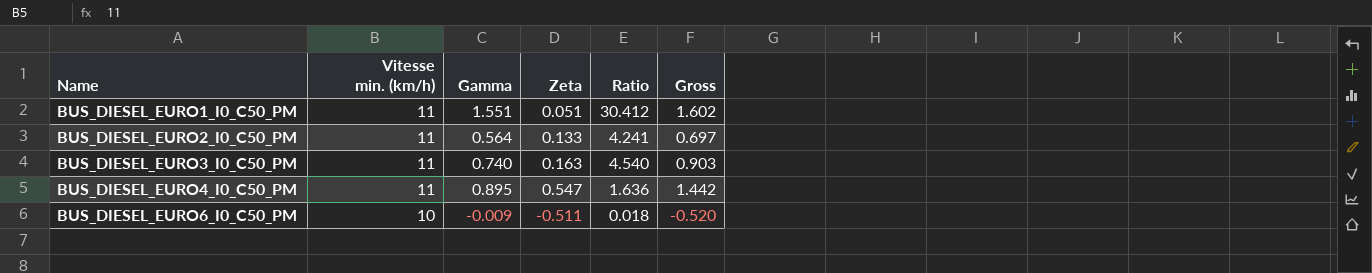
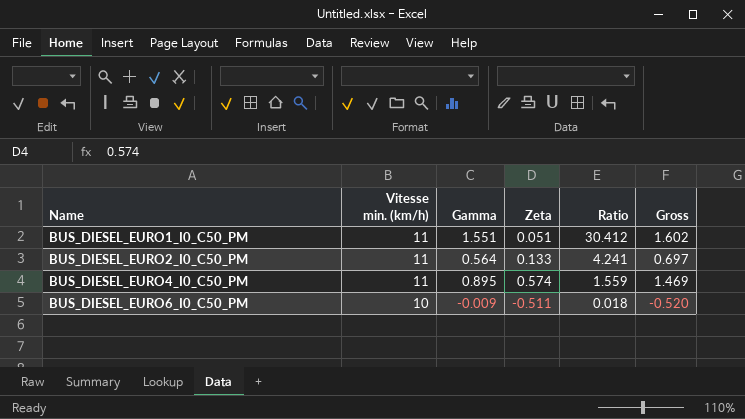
row BUS_DIESEL_EURO3_I0_C50_PM: 11 | 0.740 | 0.163 | 4.540 | 0.903 -> none
BUS_DIESEL_EURO4_I0_C50_PM | Zeta: 0.547 -> 0.574
BUS_DIESEL_EURO4_I0_C50_PM | Ratio: 1.636 -> 1.559
BUS_DIESEL_EURO4_I0_C50_PM | Gross: 1.442 -> 1.469

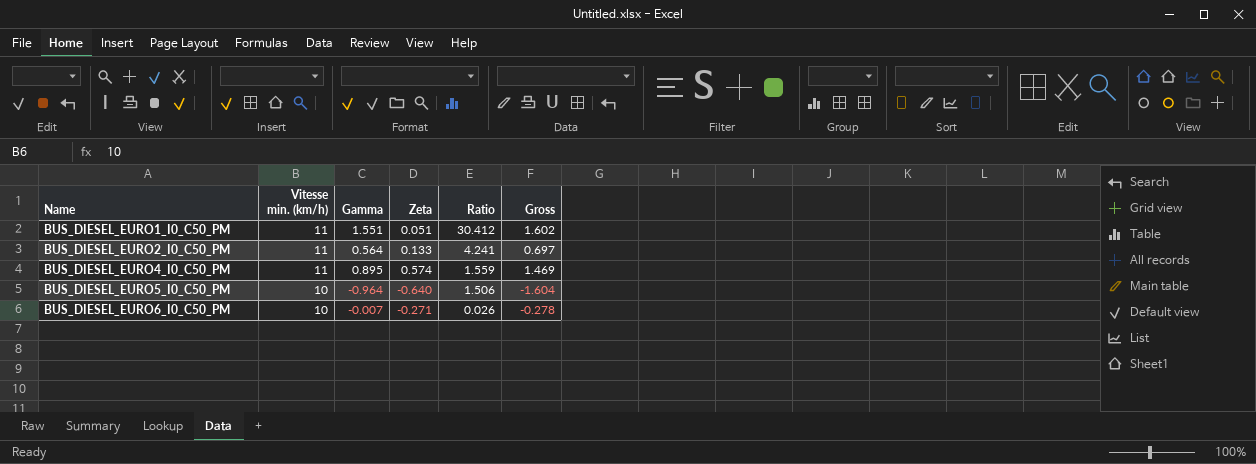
row BUS_DIESEL_EURO5_I0_C50_PM: none -> 10 | -0.964 | -0.640 | 1.506 | -1.604
BUS_DIESEL_EURO6_I0_C50_PM | Gamma: -0.009 -> -0.007
BUS_DIESEL_EURO6_I0_C50_PM | Zeta: -0.511 -> -0.271
BUS_DIESEL_EURO6_I0_C50_PM | Ratio: 0.018 -> 0.026
BUS_DIESEL_EURO6_I0_C50_PM | Gross: -0.520 -> -0.278

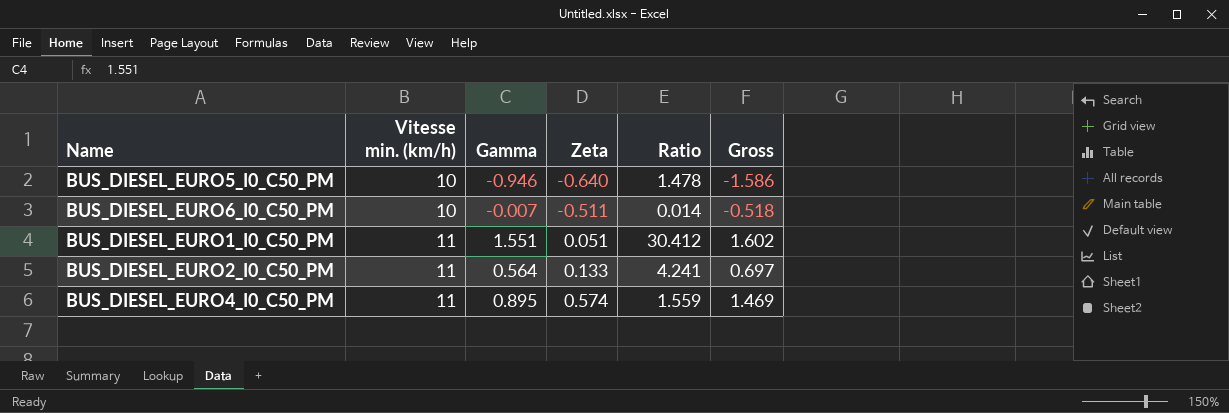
row order: Name ascending -> Vitesse min. (km/h) ascending
BUS_DIESEL_EURO5_I0_C50_PM | Gamma: -0.964 -> -0.946
BUS_DIESEL_EURO5_I0_C50_PM | Ratio: 1.506 -> 1.478
BUS_DIESEL_EURO5_I0_C50_PM | Gross: -1.604 -> -1.586
BUS_DIESEL_EURO6_I0_C50_PM | Zeta: -0.271 -> -0.511
BUS_DIESEL_EURO6_I0_C50_PM | Ratio: 0.026 -> 0.014
BUS_DIESEL_EURO6_I0_C50_PM | Gross: -0.278 -> -0.518

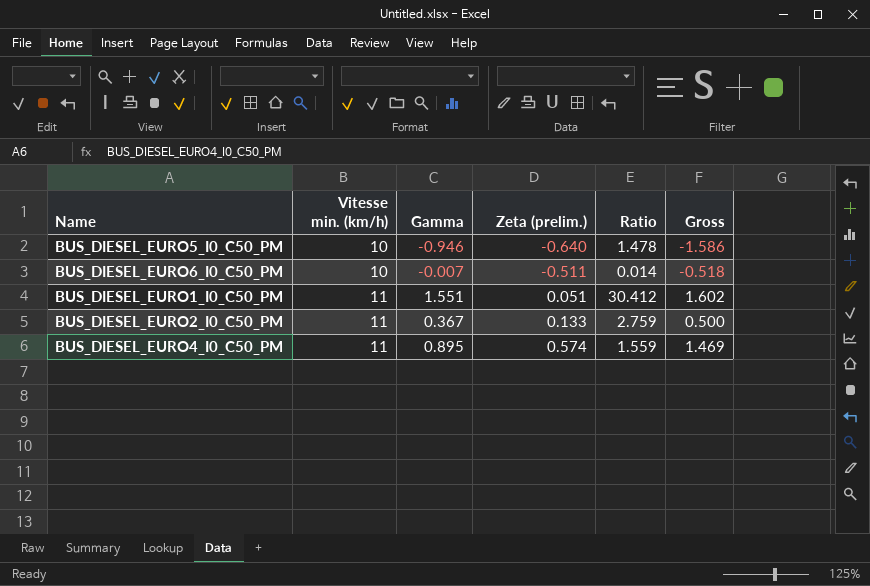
column name: Zeta -> Zeta (prelim.)
BUS_DIESEL_EURO2_I0_C50_PM | Gamma: 0.564 -> 0.367
BUS_DIESEL_EURO2_I0_C50_PM | Ratio: 4.241 -> 2.759
BUS_DIESEL_EURO2_I0_C50_PM | Gross: 0.697 -> 0.500

